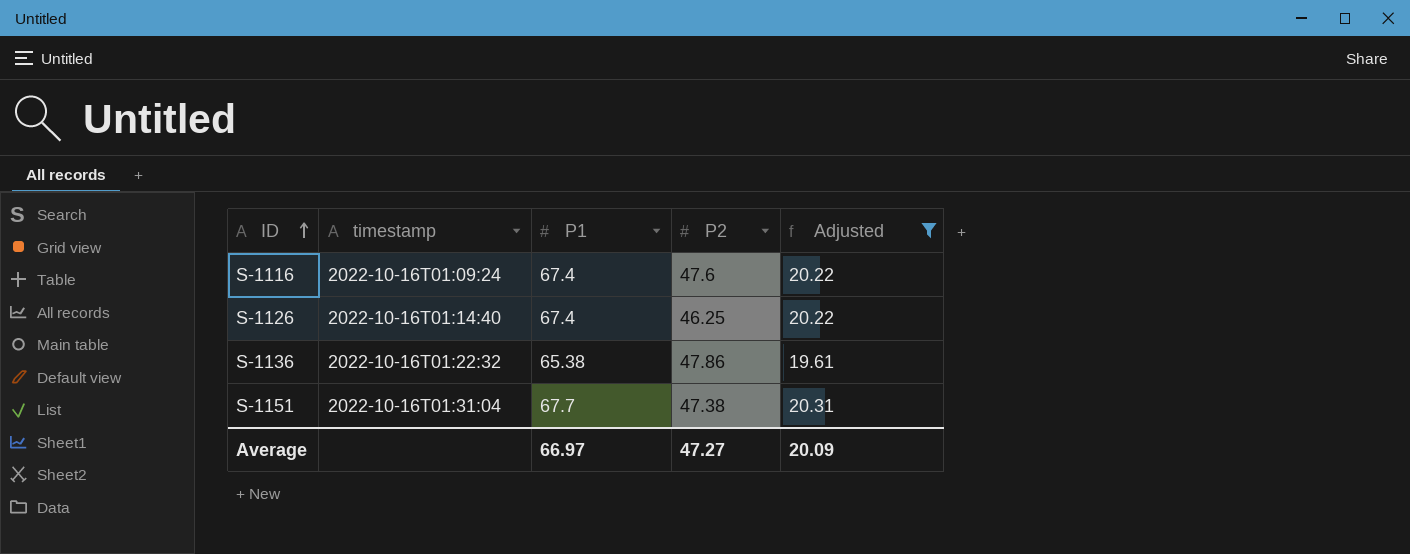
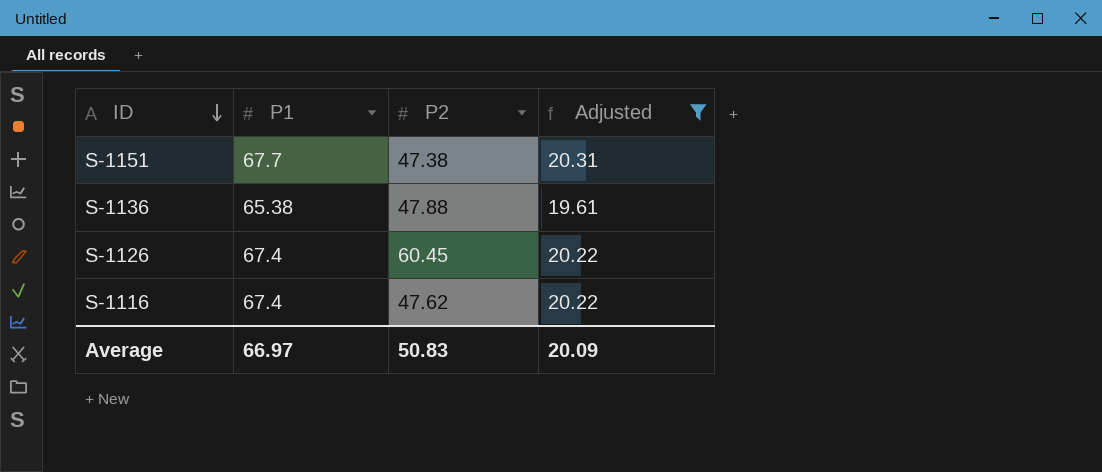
row order: ID ascending -> ID descending
column timestamp | position: 2 -> none
S-1136 | P2: 47.86 -> 47.88
S-1126 | P2: 46.25 -> 60.45
S-1116 | P2: 47.6 -> 47.62
Average | P2: 47.27 -> 50.83

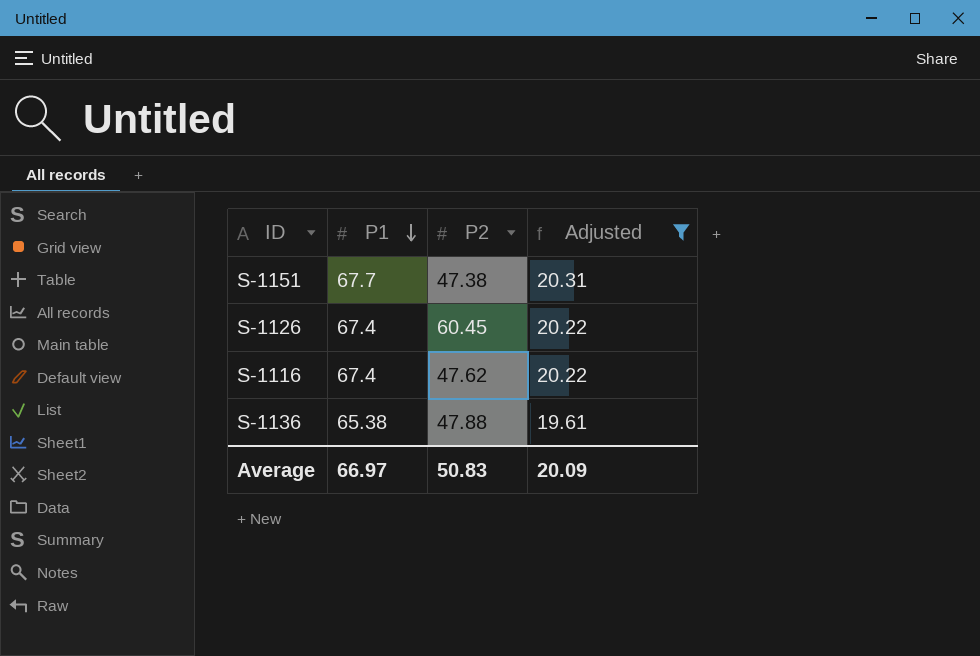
row order: ID descending -> P1 descending

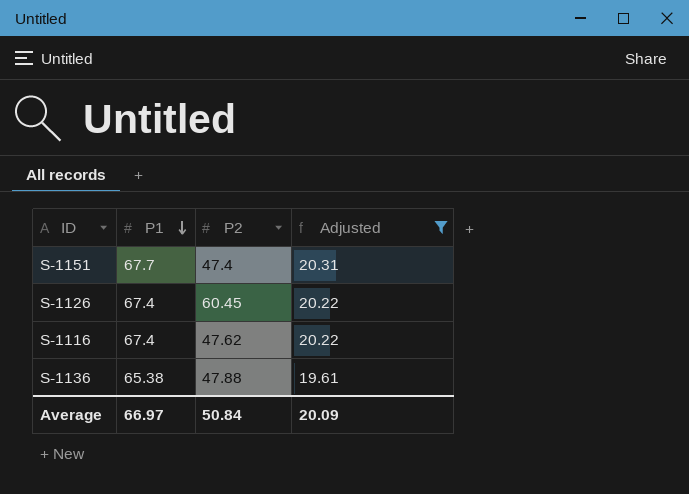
S-1151 | P2: 47.38 -> 47.4
Average | P2: 50.83 -> 50.84

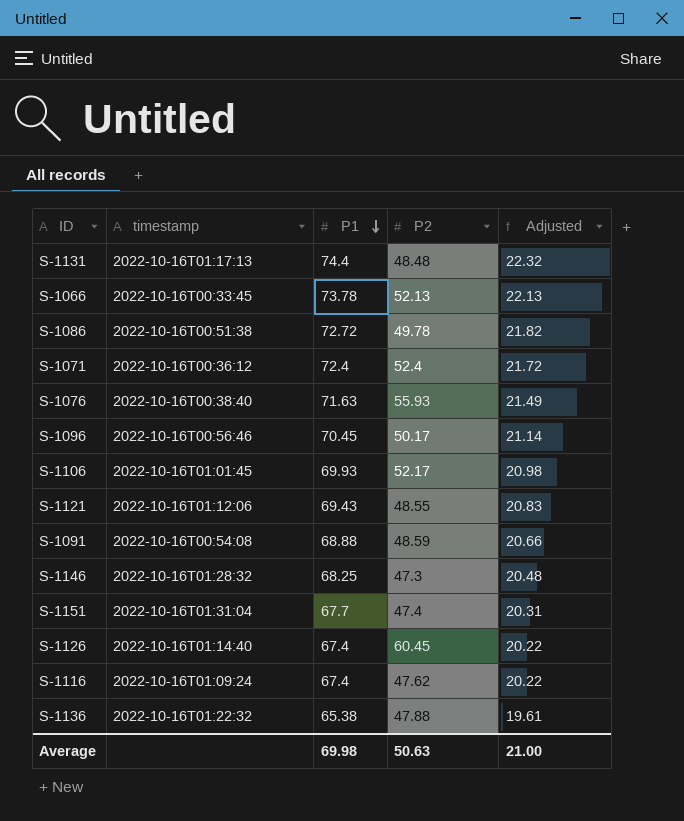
filter: Adjusted <= 20.31 -> none
column timestamp | position: none -> 2
Average | P1: 66.97 -> 69.98
Average | P2: 50.84 -> 50.63
Average | Adjusted: 20.09 -> 21.00

